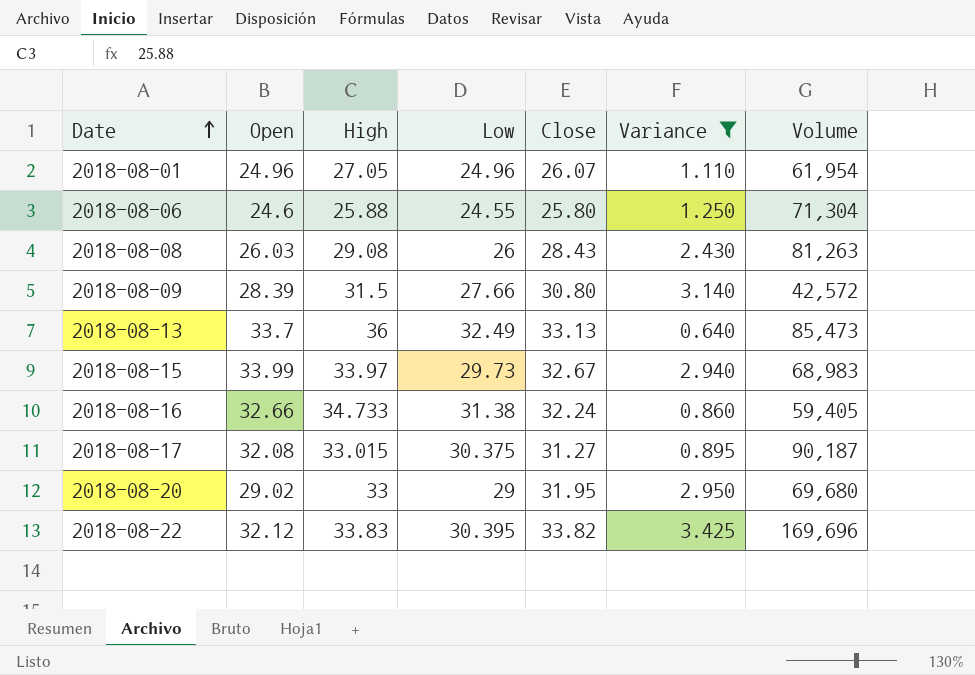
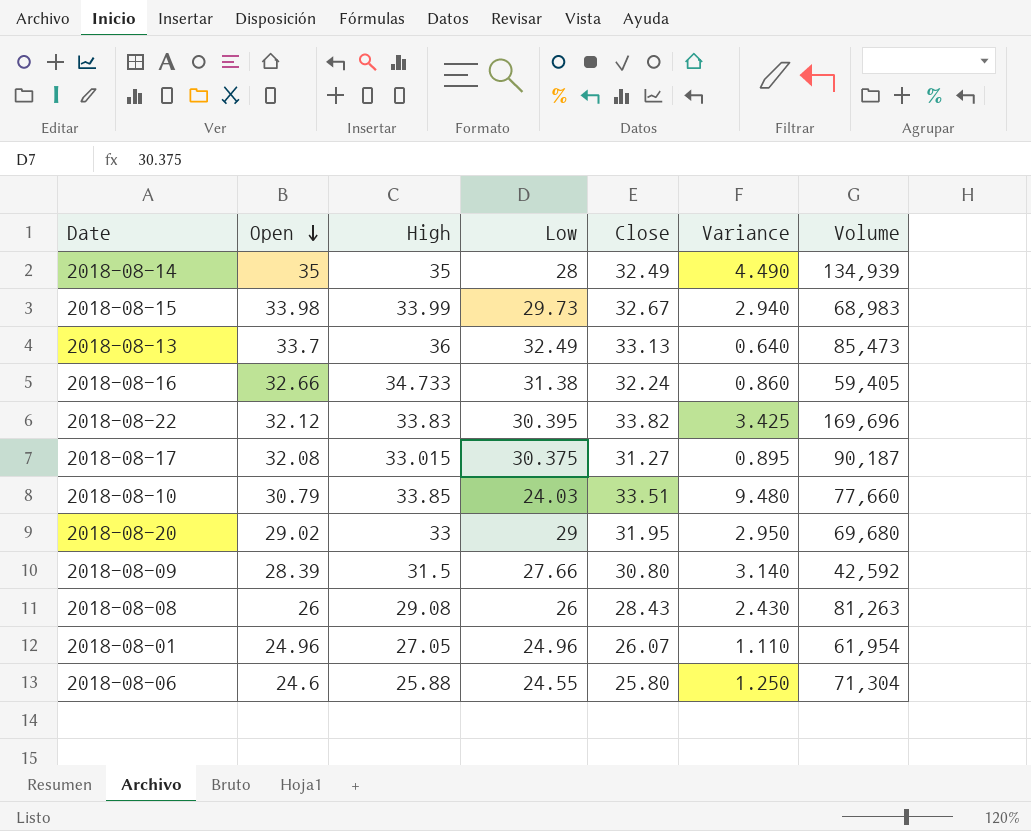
filter: Variance <= 3.425 -> none
row order: Date ascending -> Open descending
2018-08-15 | Open: 33.99 -> 33.98
2018-08-15 | High: 33.97 -> 33.99
2018-08-09 | Volume: 42,572 -> 42,592
2018-08-08 | Open: 26.03 -> 26

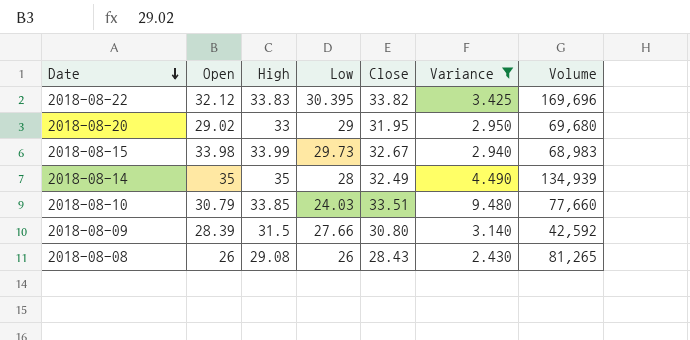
filter: none -> Variance >= 2.430
row order: Open descending -> Date descending
2018-08-08 | Volume: 81,263 -> 81,265

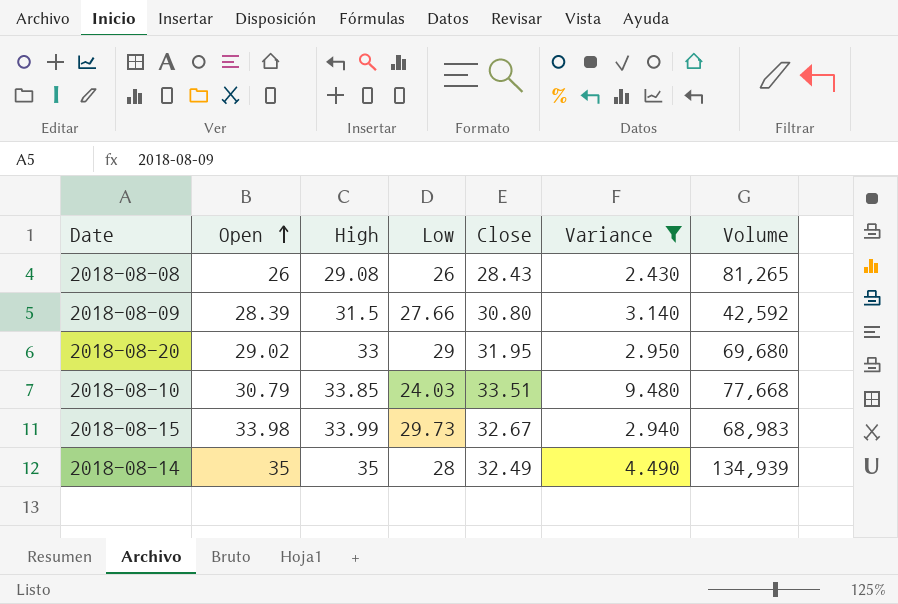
row order: Date descending -> Open ascending
row 2018-08-22: 32.12 | 33.83 | 30.395 | 33.82 | 3.425 | 169,696 -> none
2018-08-10 | Volume: 77,660 -> 77,668

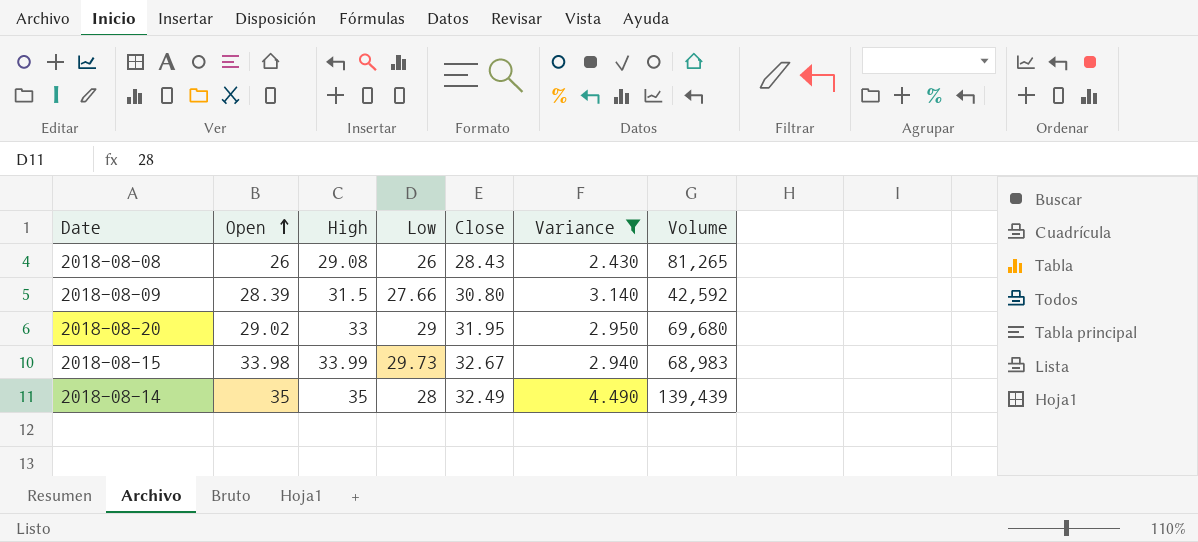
row 2018-08-10: 30.79 | 33.85 | 24.03 | 33.51 | 9.480 | 77,668 -> none
2018-08-14 | Volume: 134,939 -> 139,439

